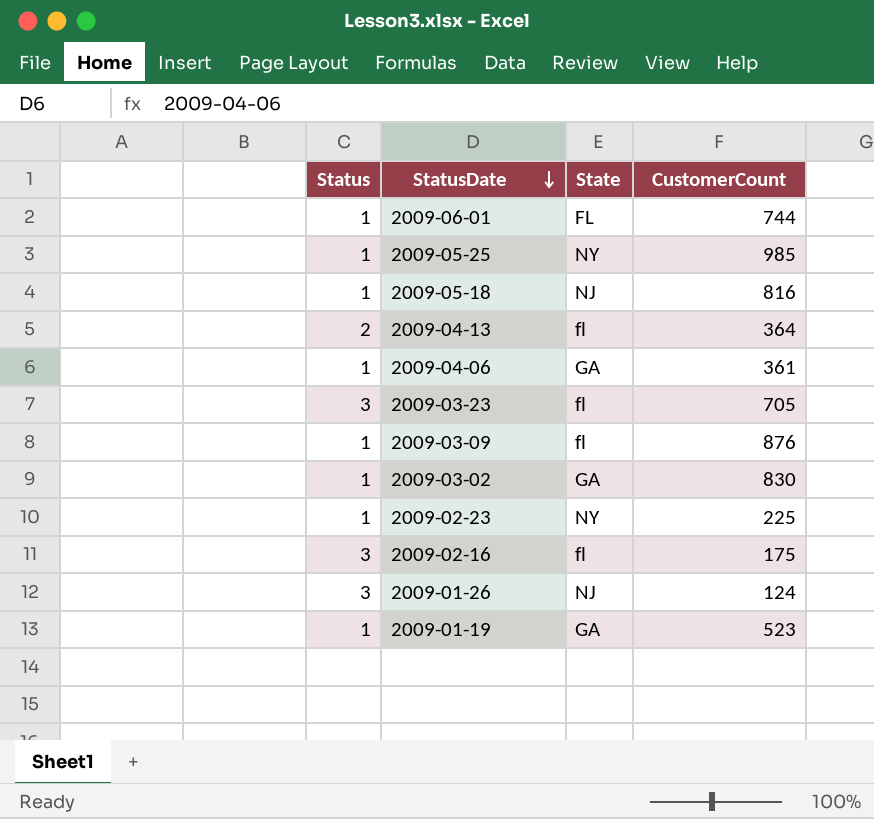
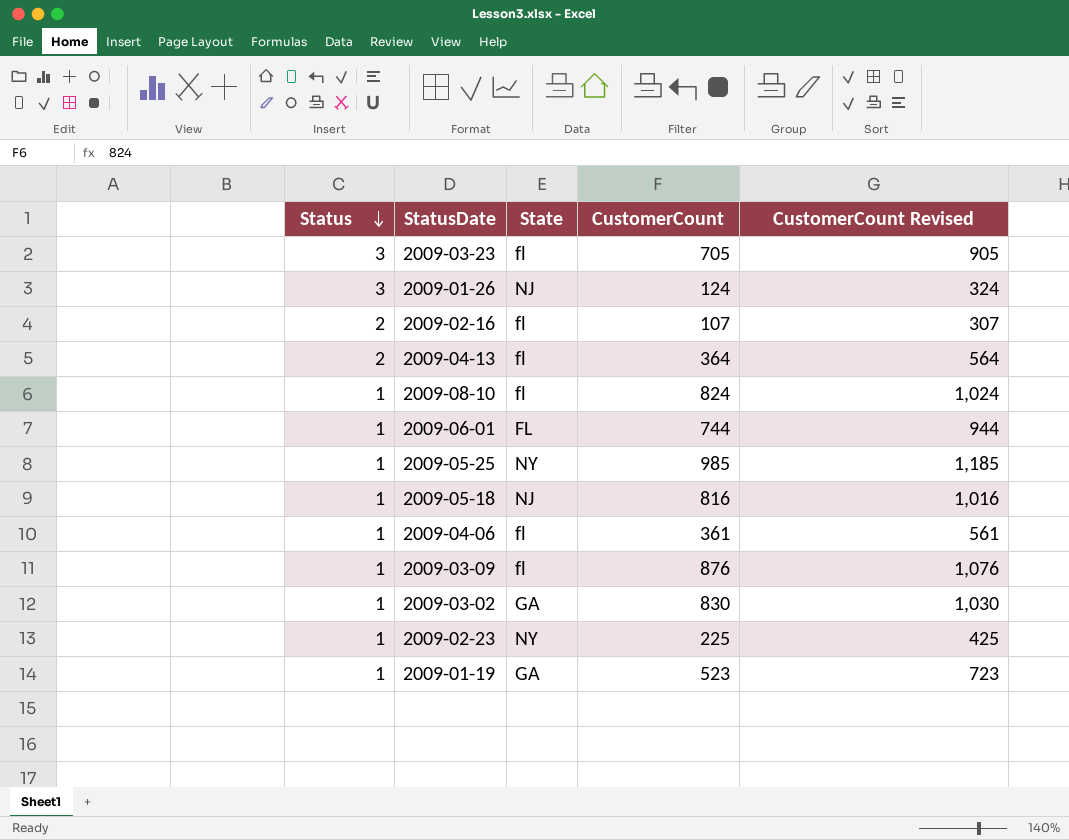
row order: StatusDate descending -> Status descending
column CustomerCount Revised | formula: none -> [CustomerCount] + 200
2009-02-16 | Status: 3 -> 2
2009-02-16 | CustomerCount: 175 -> 107
row 2009-08-10: none -> 1 | fl | 824 | 1,024
2009-04-06 | State: GA -> fl

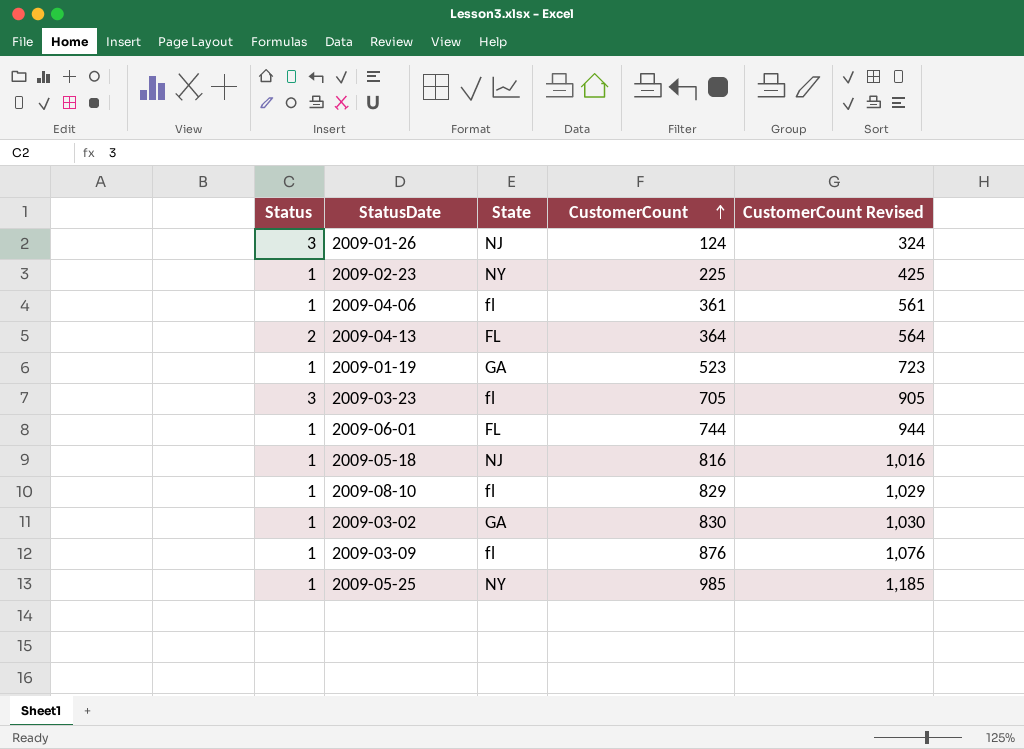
row order: Status descending -> CustomerCount ascending
row 2009-02-16: 2 | fl | 107 | 307 -> none
2009-04-13 | State: fl -> FL
2009-08-10 | CustomerCount: 824 -> 829
2009-08-10 | CustomerCount Revised: 1,024 -> 1,029

